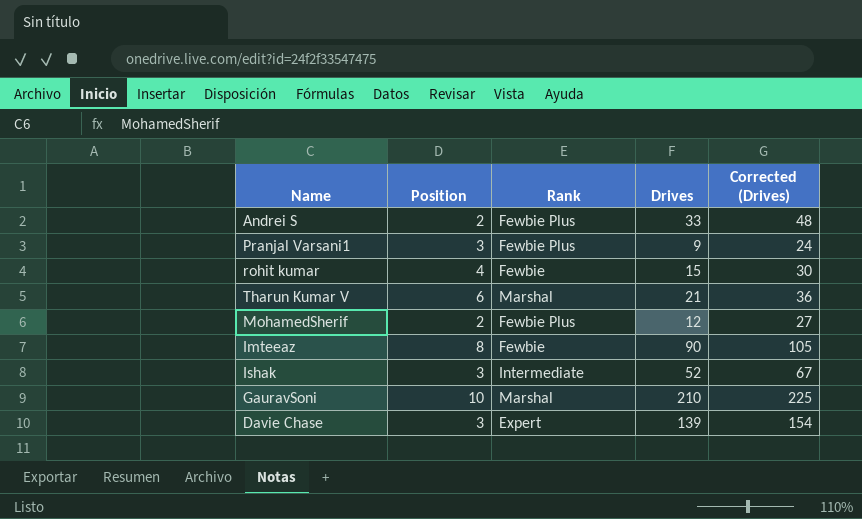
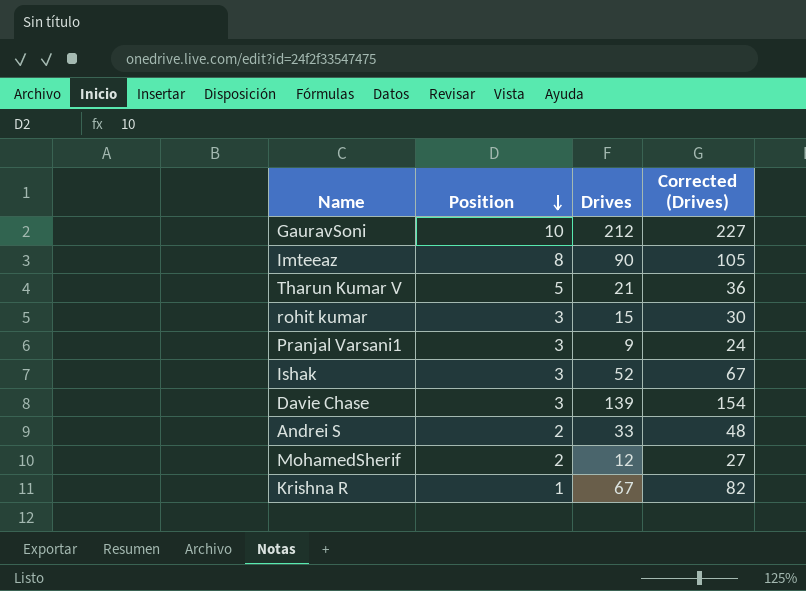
row order: none -> Position descending
column Rank | position: 3 -> none
GauravSoni | Drives: 210 -> 212
GauravSoni | Corrected (Drives): 225 -> 227
Tharun Kumar V | Position: 6 -> 5
rohit kumar | Position: 4 -> 3
row Krishna R: none -> 1 | 67 | 82

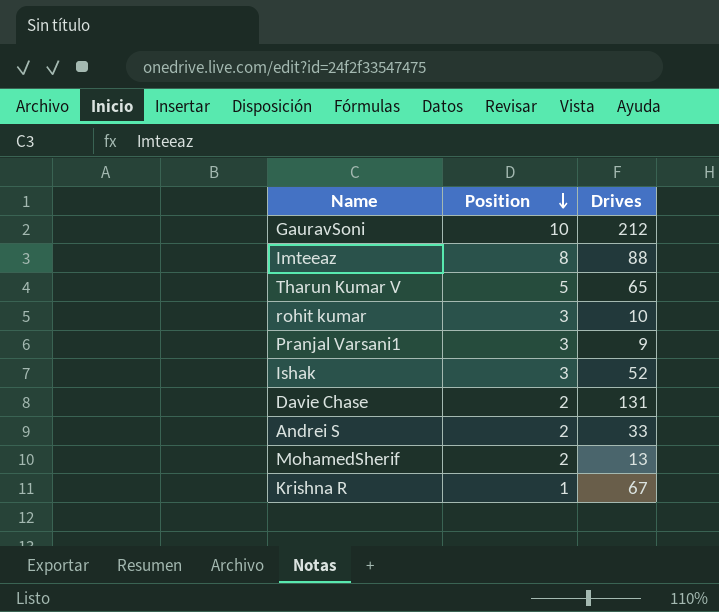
column Corrected (Drives) | formula: [Drives] + 15 -> none
Imteeaz | Drives: 90 -> 88
Tharun Kumar V | Drives: 21 -> 65
rohit kumar | Drives: 15 -> 10
Davie Chase | Position: 3 -> 2
Davie Chase | Drives: 139 -> 131
MohamedSherif | Drives: 12 -> 13

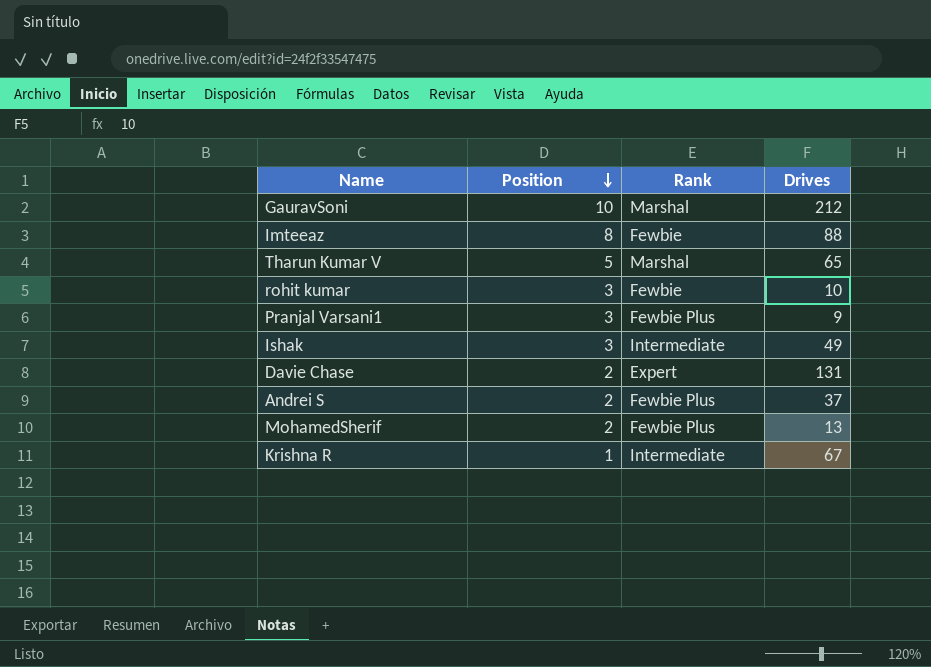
column Rank | position: none -> 3
Ishak | Drives: 52 -> 49
Andrei S | Drives: 33 -> 37

